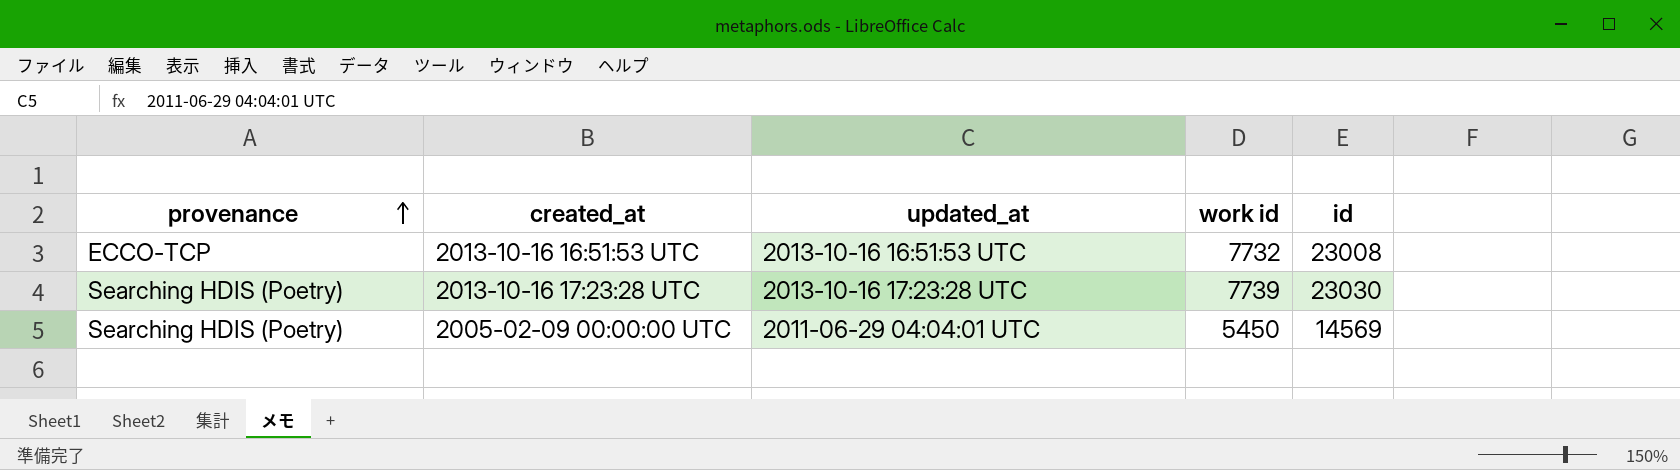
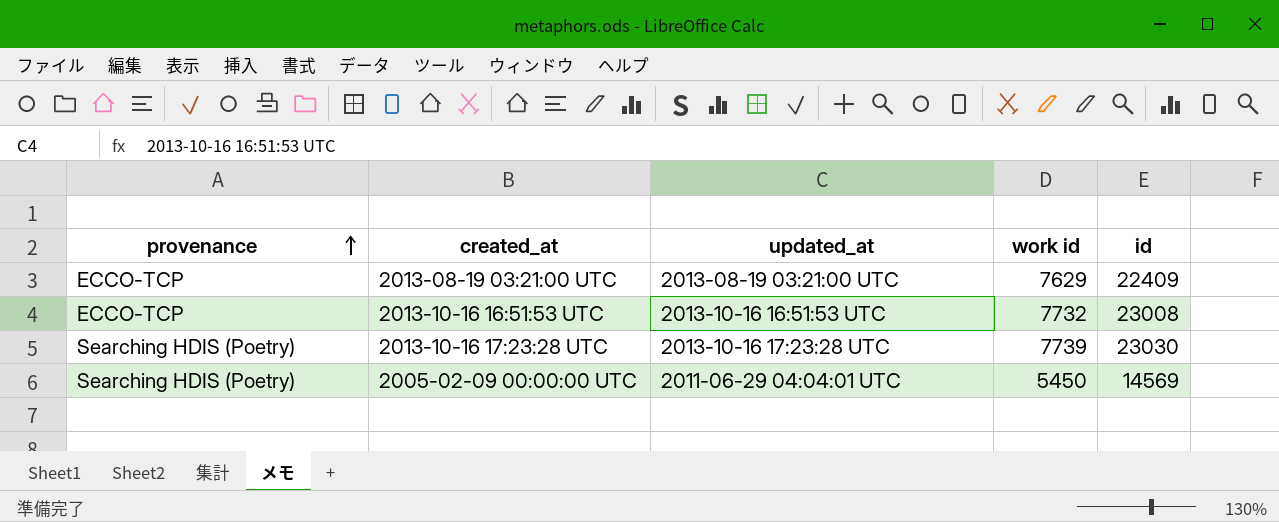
row 2013-08-19 03:21:00 UTC: none -> ECCO-TCP | 2013-08-19 03:21:00 UTC | 7629 | 22409

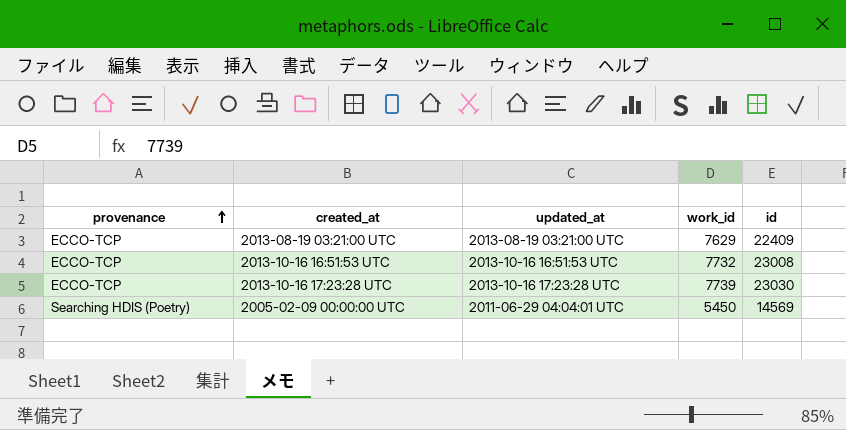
column name: work id -> work_id
2013-10-16 17:23:28 UTC | provenance: Searching HDIS (Poetry) -> ECCO-TCP

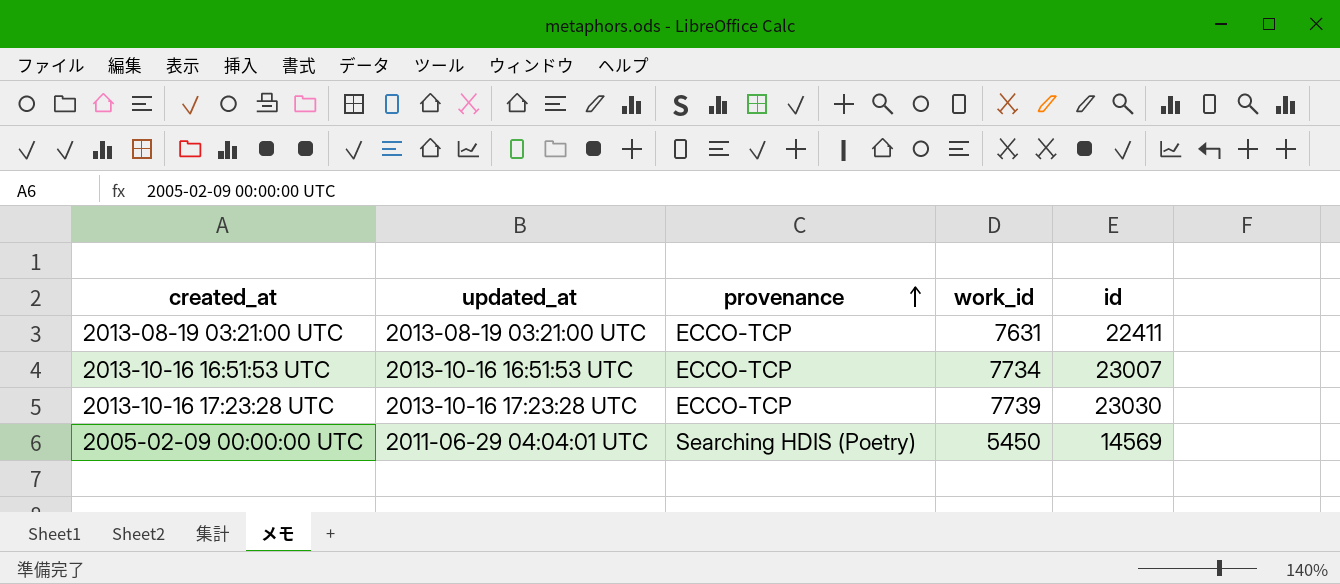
column provenance | position: 1 -> 3
2013-08-19 03:21:00 UTC | work_id: 7629 -> 7631
2013-08-19 03:21:00 UTC | id: 22409 -> 22411
2013-10-16 16:51:53 UTC | work_id: 7732 -> 7734
2013-10-16 16:51:53 UTC | id: 23008 -> 23007

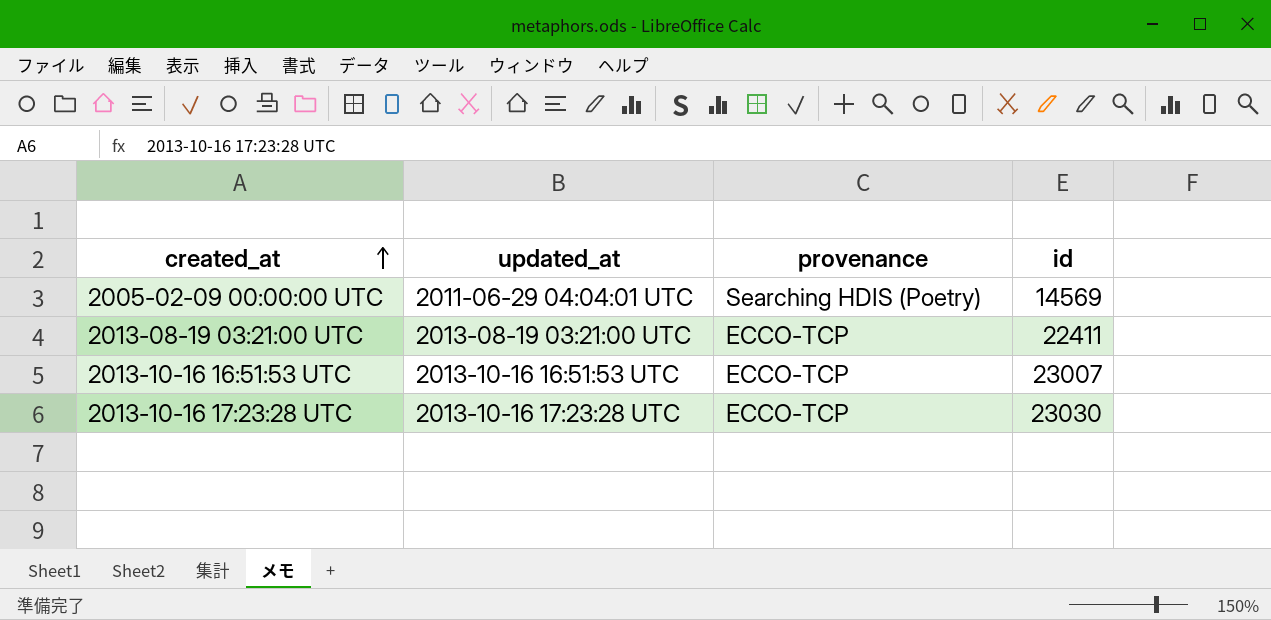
row order: provenance ascending -> created_at ascending
column work_id | position: 4 -> none

